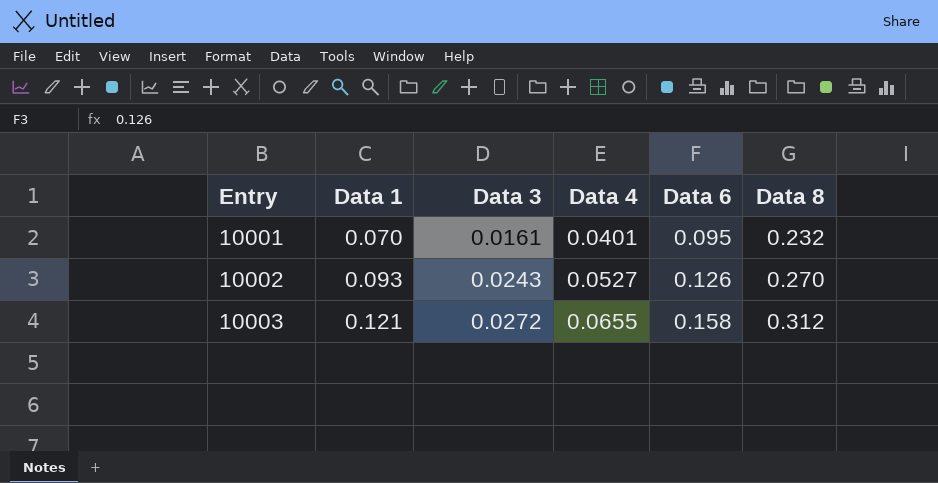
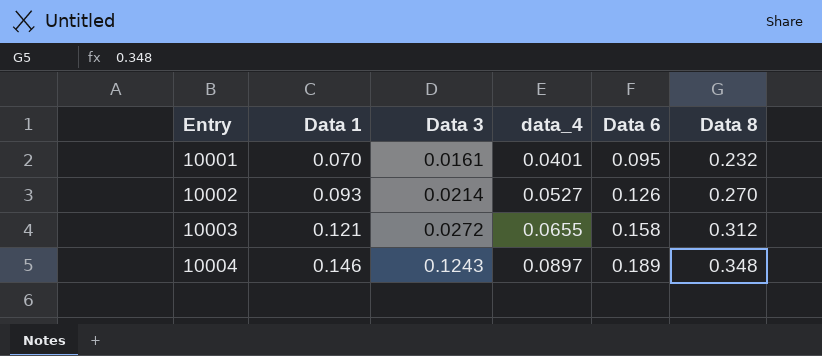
column name: Data 4 -> data_4
10002 | Data 3: 0.0243 -> 0.0214
row 10004: none -> 0.146 | 0.1243 | 0.0897 | 0.189 | 0.348

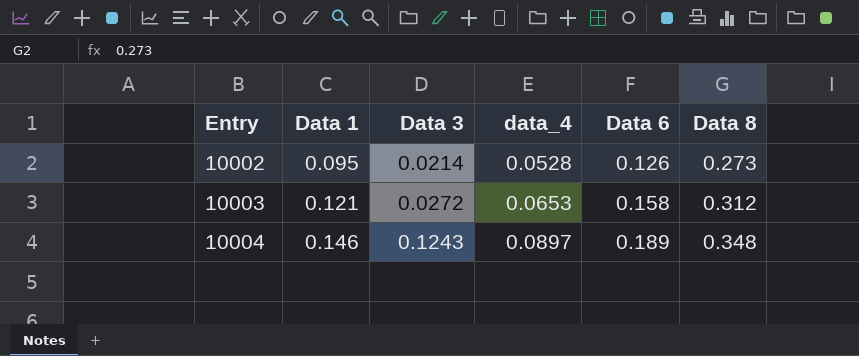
row 10001: 0.070 | 0.0161 | 0.0401 | 0.095 | 0.232 -> none
10002 | Data 1: 0.093 -> 0.095
10002 | data_4: 0.0527 -> 0.0528
10002 | Data 8: 0.270 -> 0.273
10003 | data_4: 0.0655 -> 0.0653

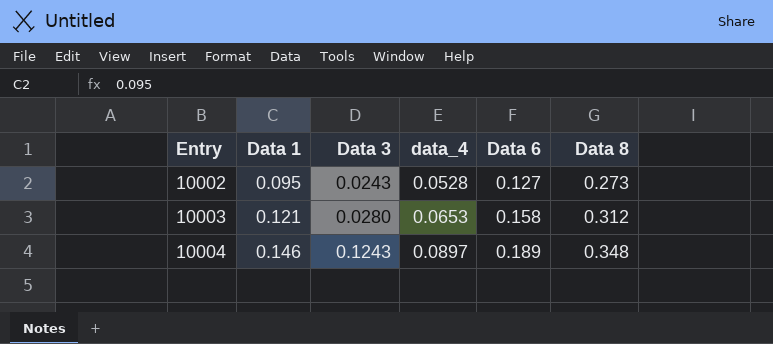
10002 | Data 3: 0.0214 -> 0.0243
10002 | Data 6: 0.126 -> 0.127
10003 | Data 3: 0.0272 -> 0.0280

